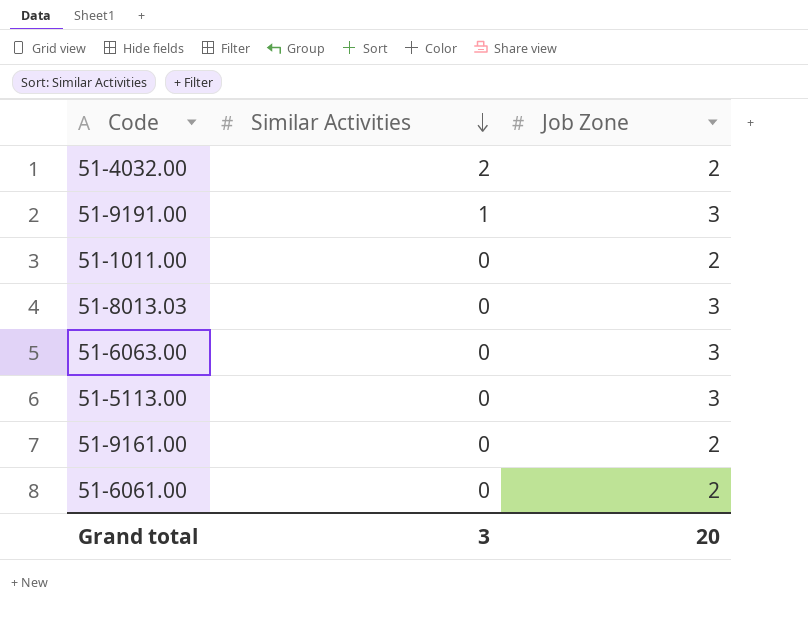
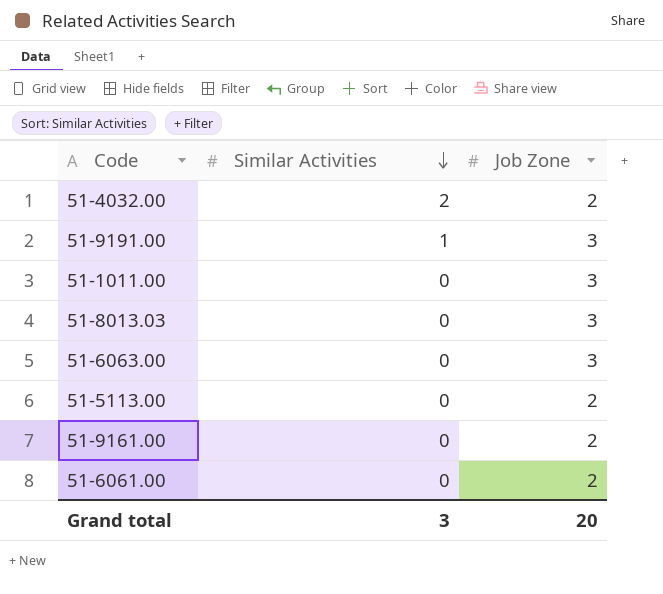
51-1011.00 | Job Zone: 2 -> 3
51-5113.00 | Job Zone: 3 -> 2

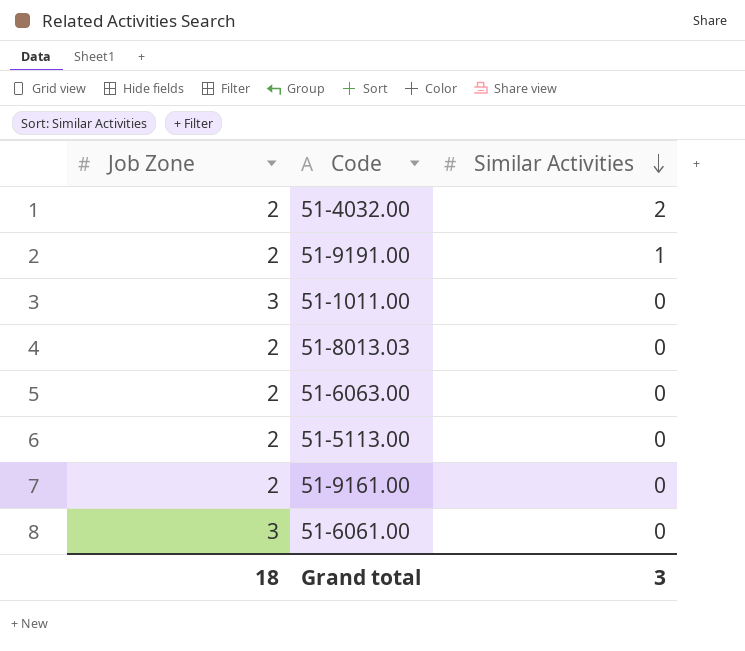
column Job Zone | position: 3 -> 1
51-9191.00 | Job Zone: 3 -> 2
51-8013.03 | Job Zone: 3 -> 2
51-6063.00 | Job Zone: 3 -> 2
51-6061.00 | Job Zone: 2 -> 3
Grand total | Job Zone: 20 -> 18

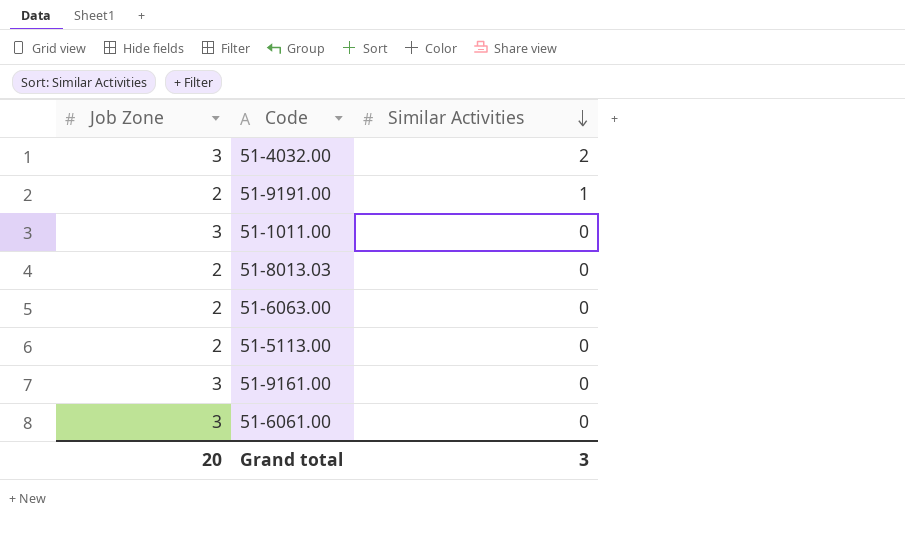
51-4032.00 | Job Zone: 2 -> 3
51-9161.00 | Job Zone: 2 -> 3
Grand total | Job Zone: 18 -> 20

